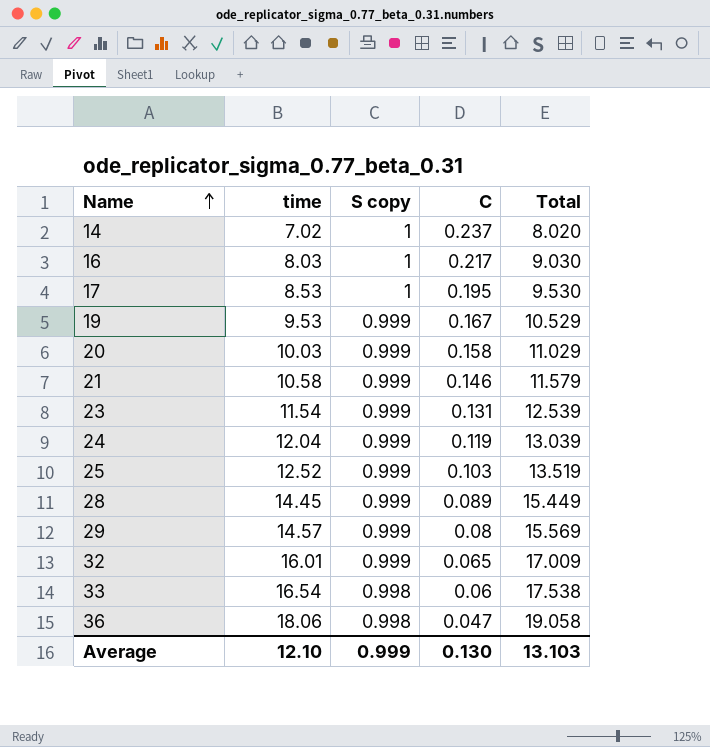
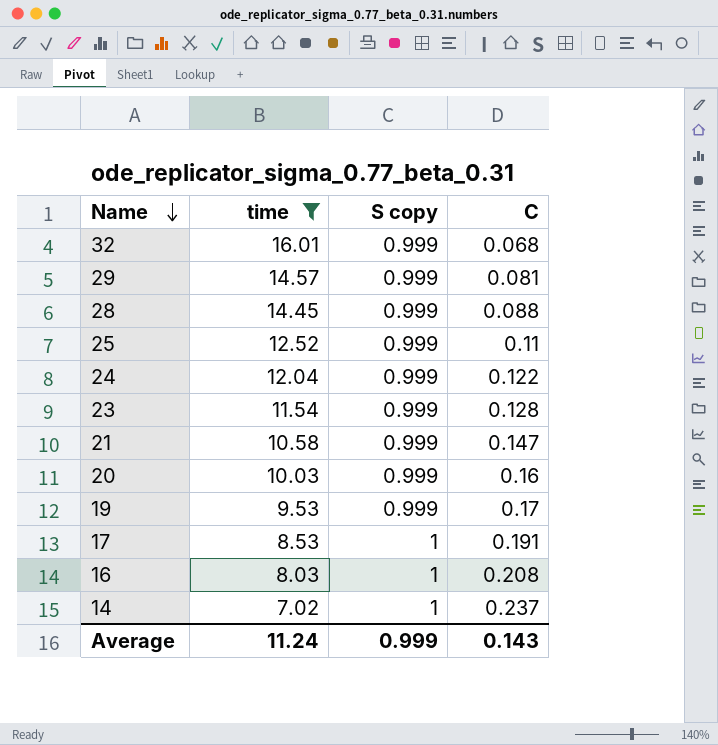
filter: none -> time <= 16.01
row order: Name ascending -> Name descending
column Total | formula: [time] + [S copy] -> none
32 | C: 0.065 -> 0.068
29 | C: 0.08 -> 0.081
28 | C: 0.089 -> 0.088
25 | C: 0.103 -> 0.11
24 | C: 0.119 -> 0.122
23 | C: 0.131 -> 0.128
21 | C: 0.146 -> 0.147
20 | C: 0.158 -> 0.16
19 | C: 0.167 -> 0.17
17 | C: 0.195 -> 0.191
16 | C: 0.217 -> 0.208
Average | time: 12.10 -> 11.24
Average | C: 0.130 -> 0.143

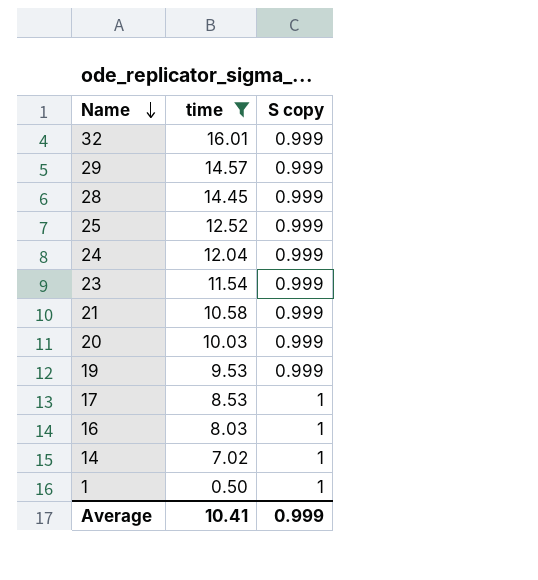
column C | position: 4 -> none
row 1: none -> 0.50 | 1
Average | time: 11.24 -> 10.41

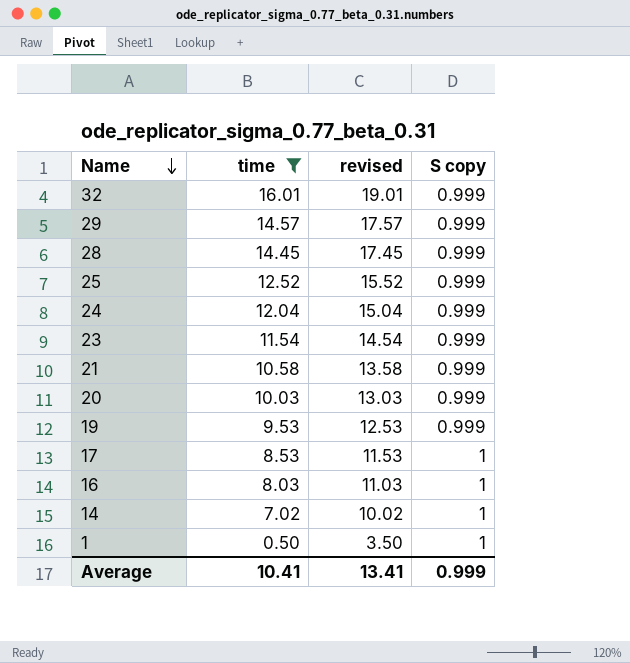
column revised | formula: none -> [time] + 3

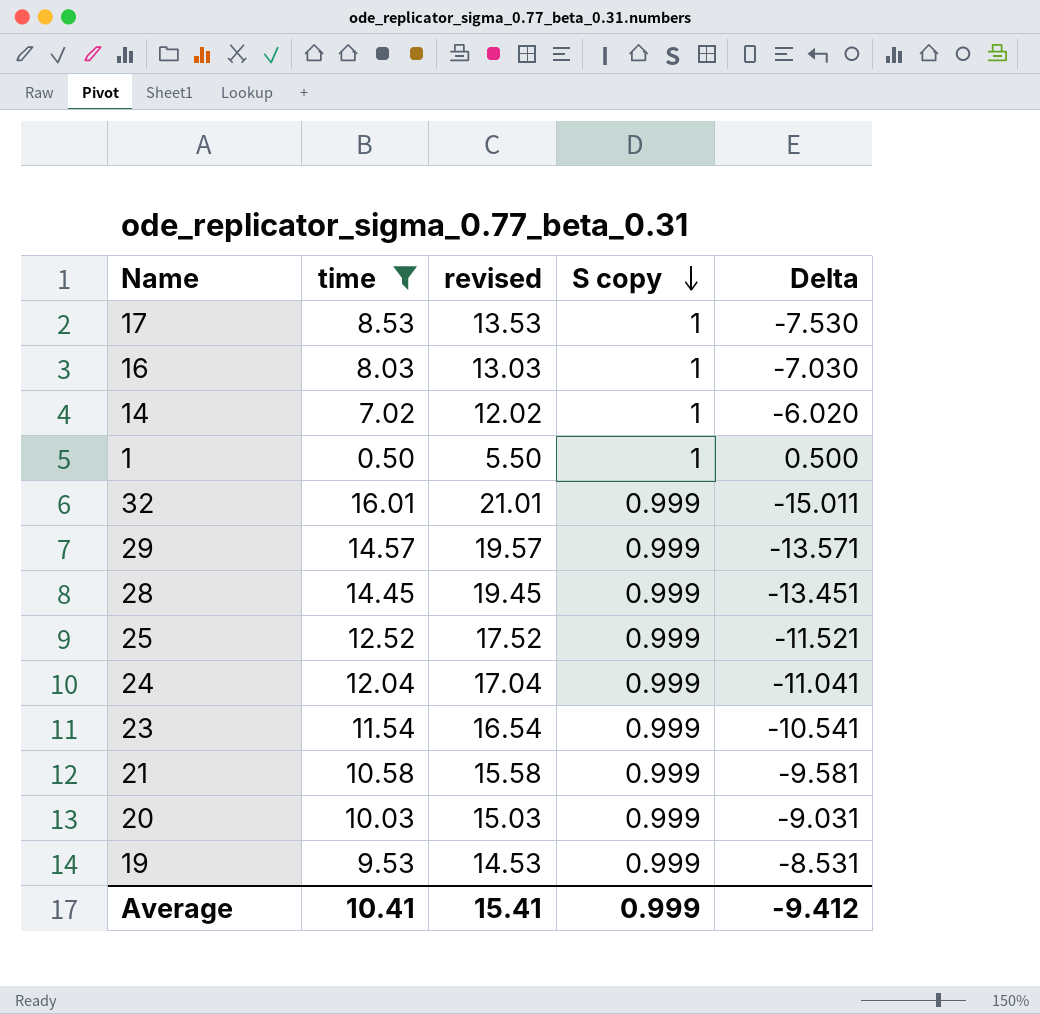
row order: Name descending -> S copy descending
column revised | formula: [time] + 3 -> [time] + 5
column Delta | formula: none -> [S copy] - [time]
Average | revised: 13.41 -> 15.41

